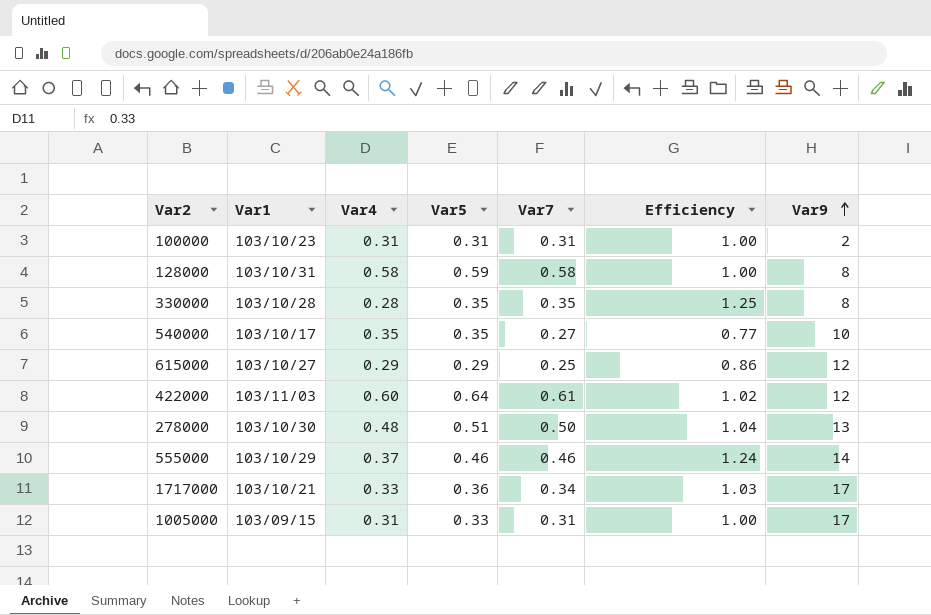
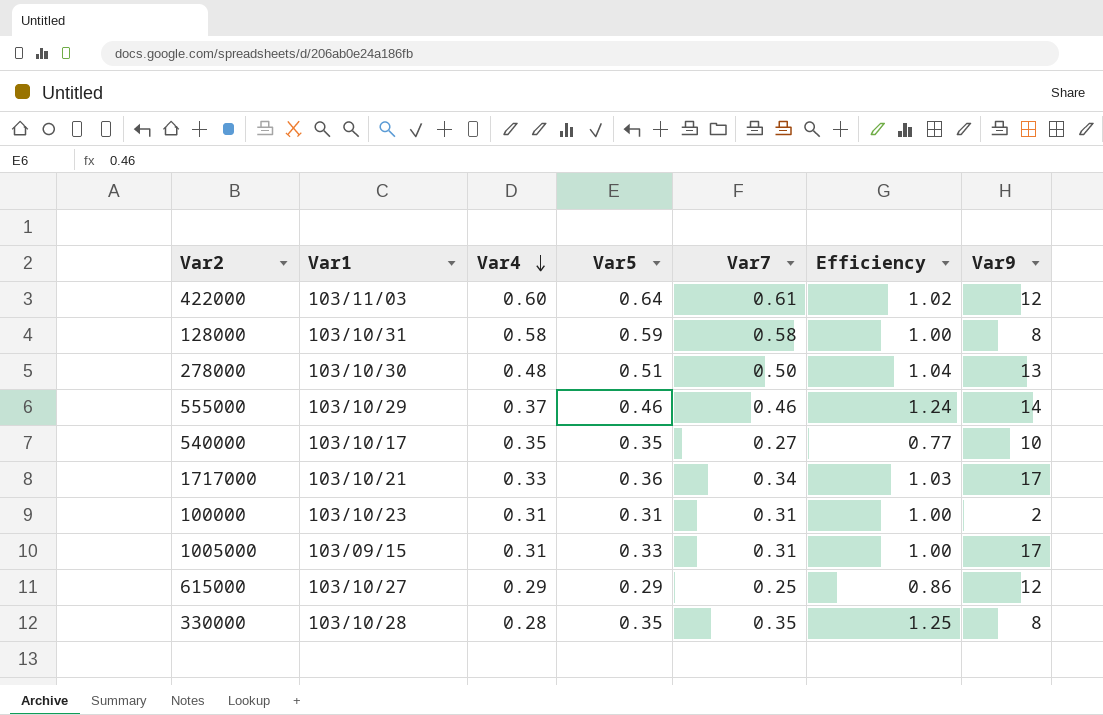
row order: Var9 ascending -> Var4 descending

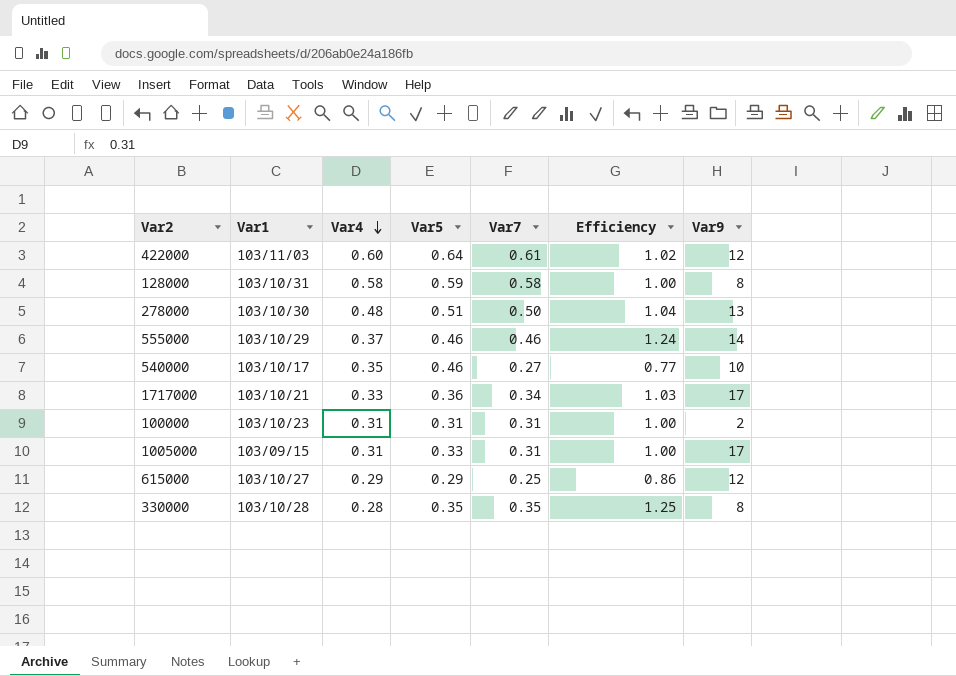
540000 | Var5: 0.35 -> 0.46

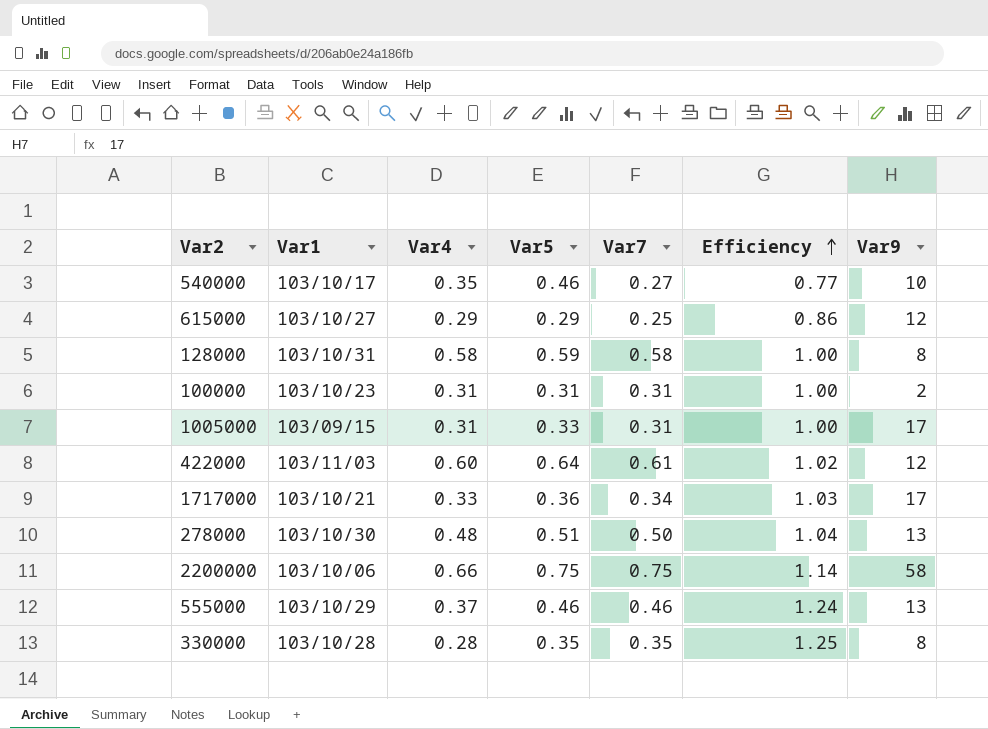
row order: Var4 descending -> Efficiency ascending
row 2200000: none -> 103/10/06 | 0.66 | 0.75 | 0.75 | 1.14 | 58
555000 | Var9: 14 -> 13

